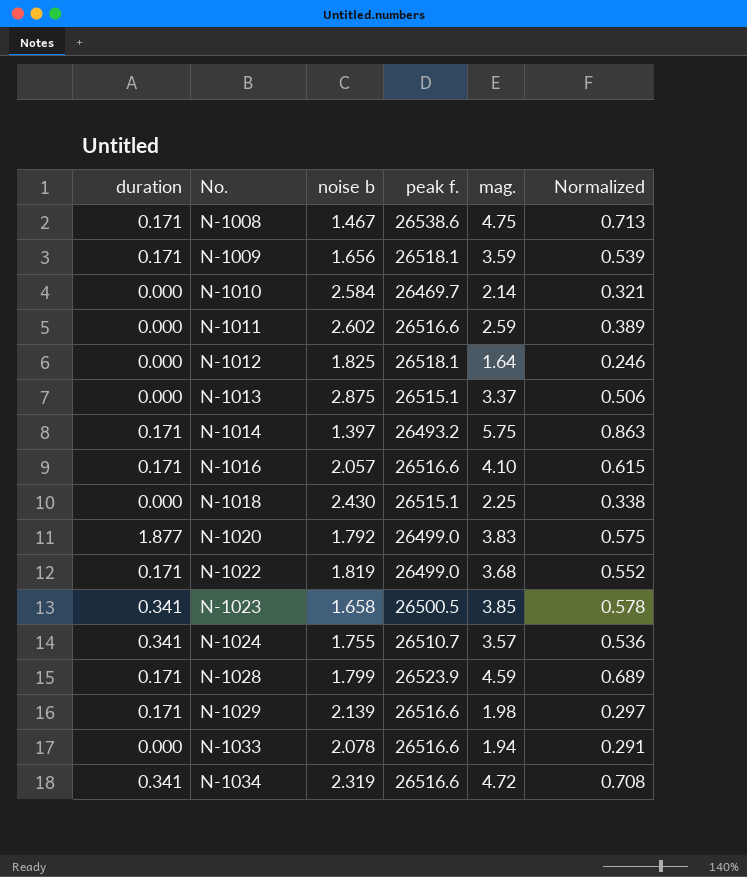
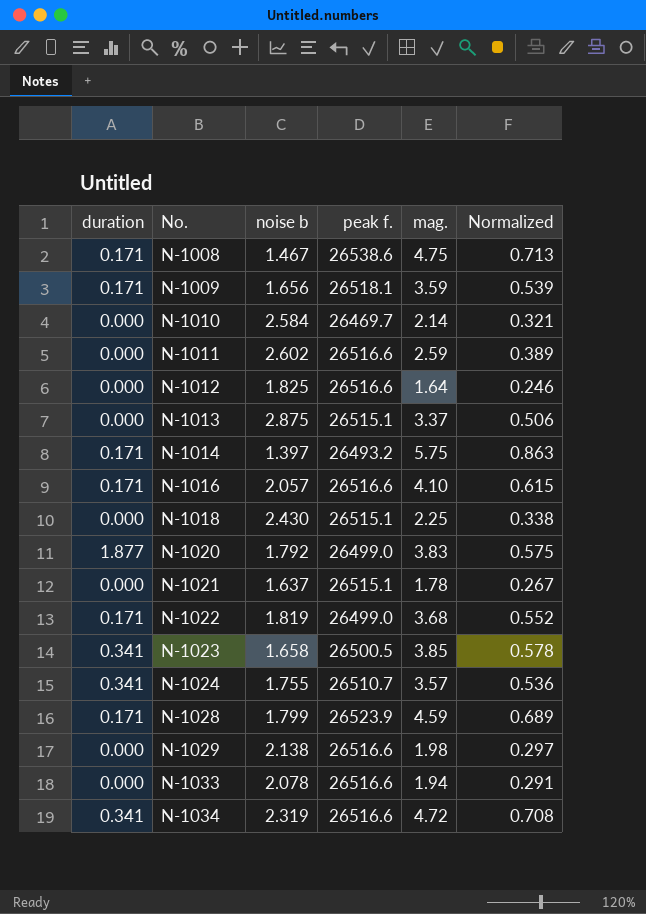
N-1012 | peak f.: 26518.1 -> 26516.6
row N-1021: none -> 0.000 | 1.637 | 26515.1 | 1.78 | 0.267
N-1029 | duration: 0.171 -> 0.000
N-1029 | noise b: 2.139 -> 2.138

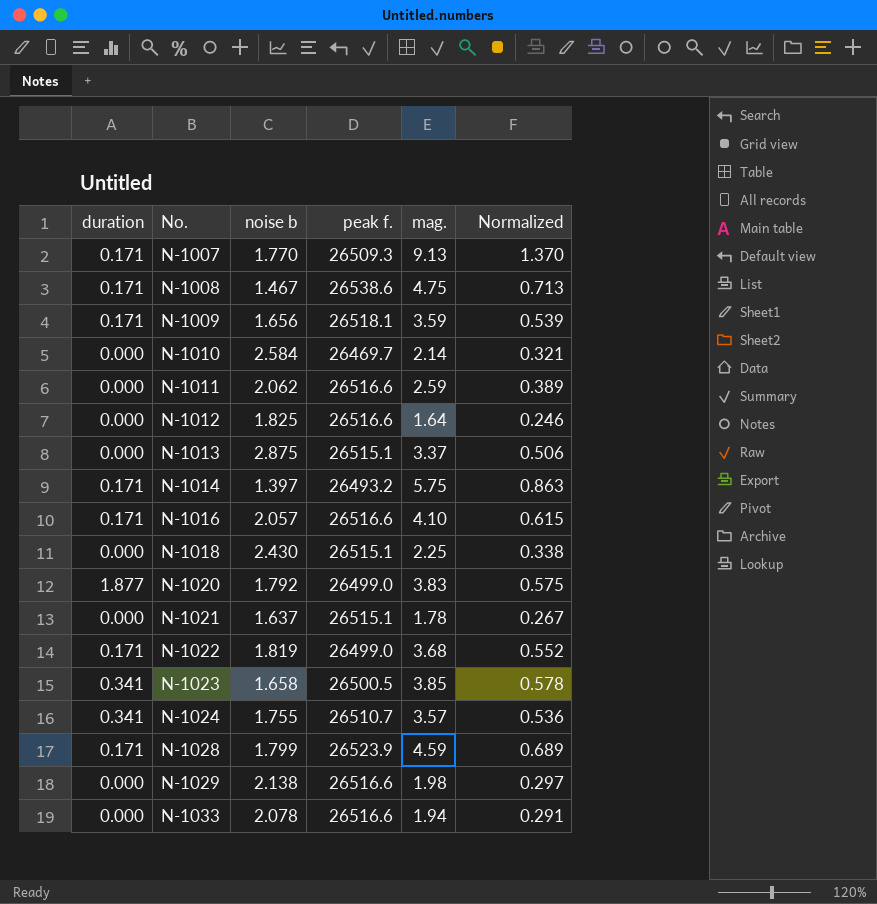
row N-1034: 0.341 | 2.319 | 26516.6 | 4.72 | 0.708 -> none
row N-1007: none -> 0.171 | 1.770 | 26509.3 | 9.13 | 1.370
N-1011 | noise b: 2.602 -> 2.062

